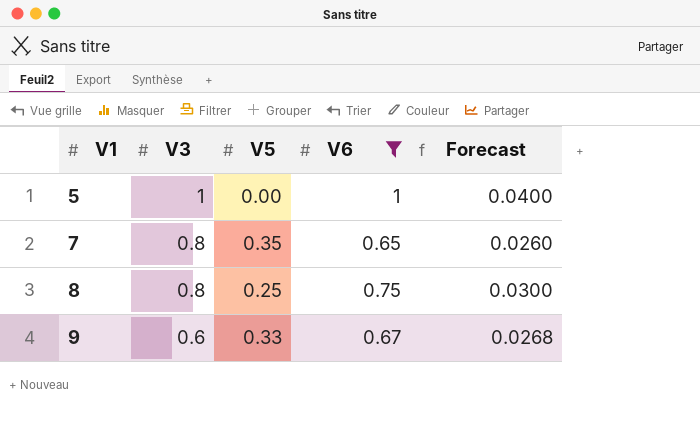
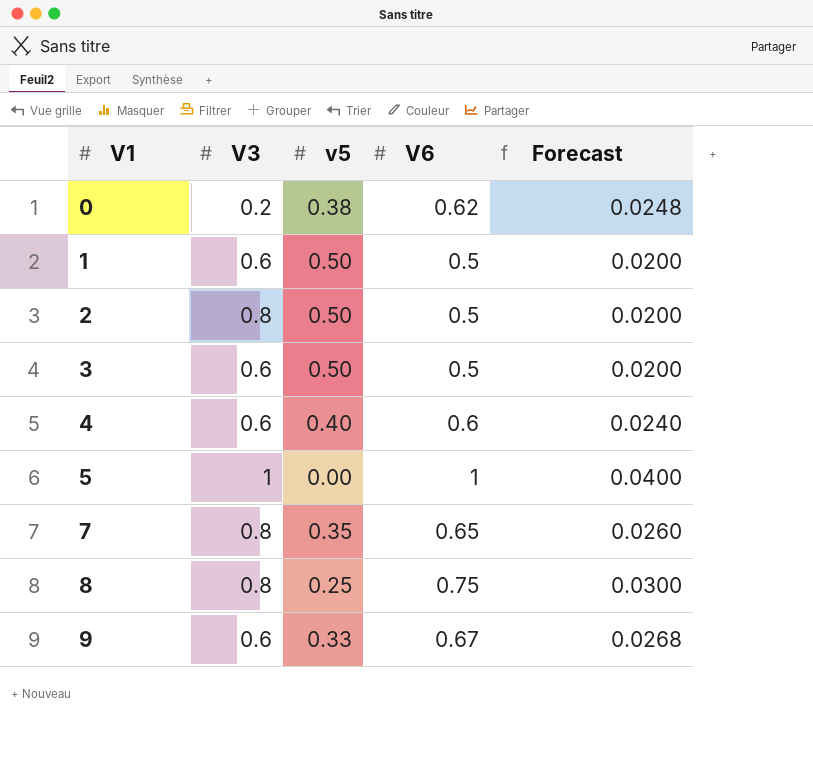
filter: V6 >= 0.65 -> none
column name: V5 -> v5

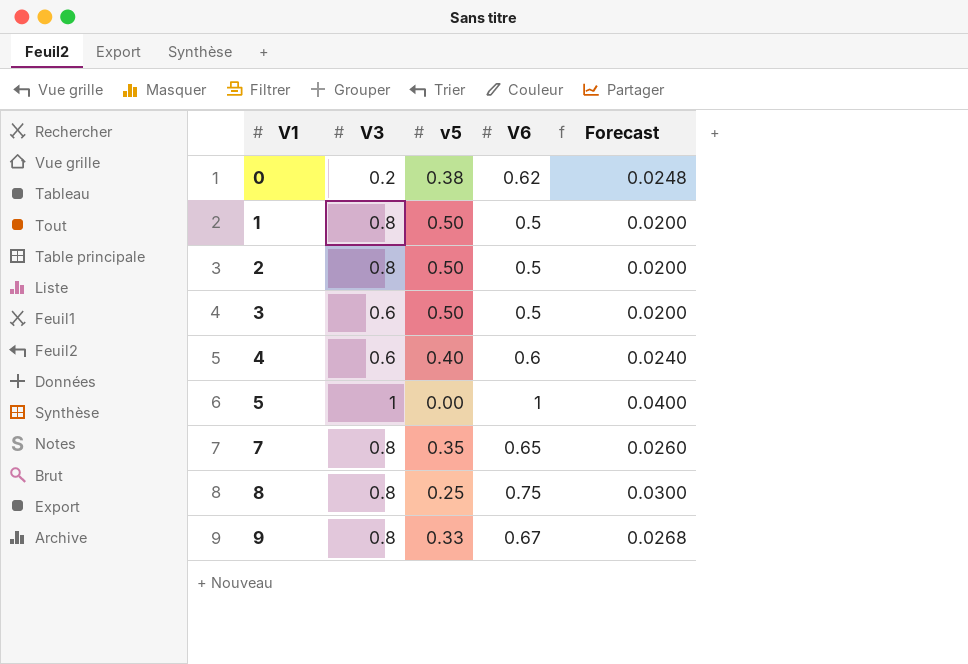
1 | V3: 0.6 -> 0.8
9 | V3: 0.6 -> 0.8

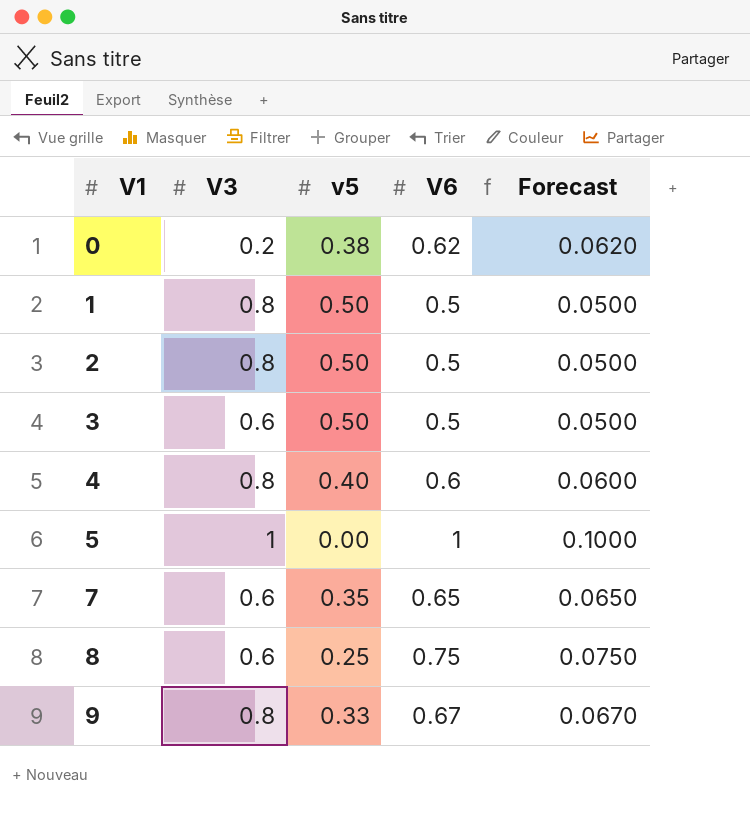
column Forecast | formula: [V6] * 0.04 -> [V6] * 0.1
4 | V3: 0.6 -> 0.8
7 | V3: 0.8 -> 0.6
8 | V3: 0.8 -> 0.6

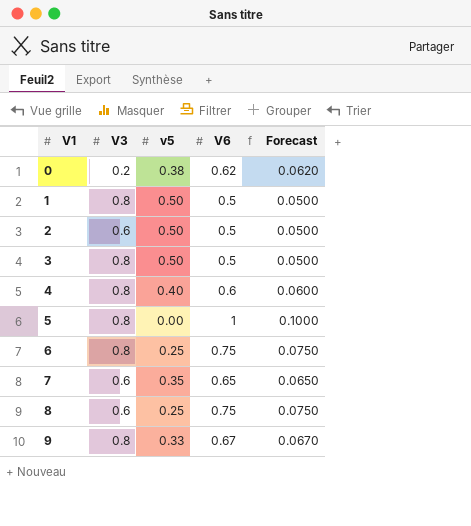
2 | V3: 0.8 -> 0.6
3 | V3: 0.6 -> 0.8
5 | V3: 1 -> 0.8
row 6: none -> 0.8 | 0.25 | 0.75 | 0.0750

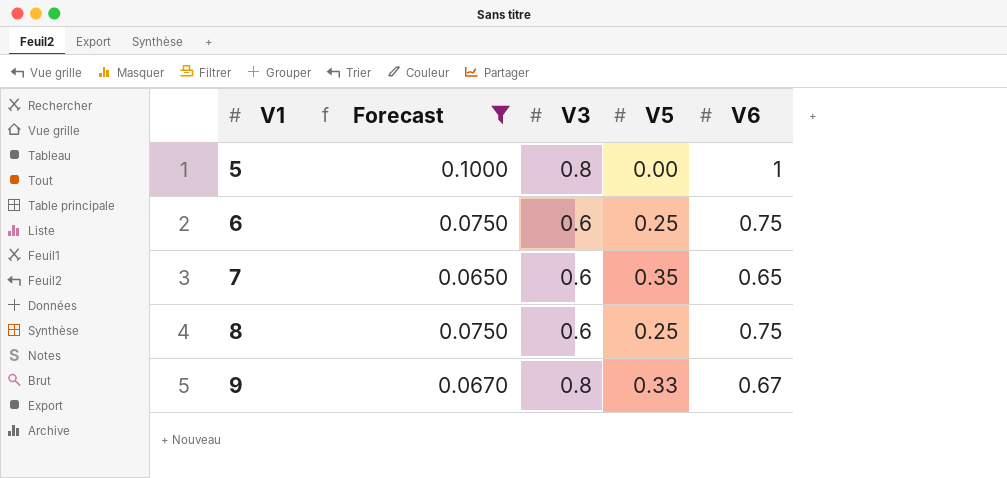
filter: none -> Forecast >= 0.0650
column Forecast | position: 5 -> 2
column name: v5 -> V5
6 | V3: 0.8 -> 0.6

